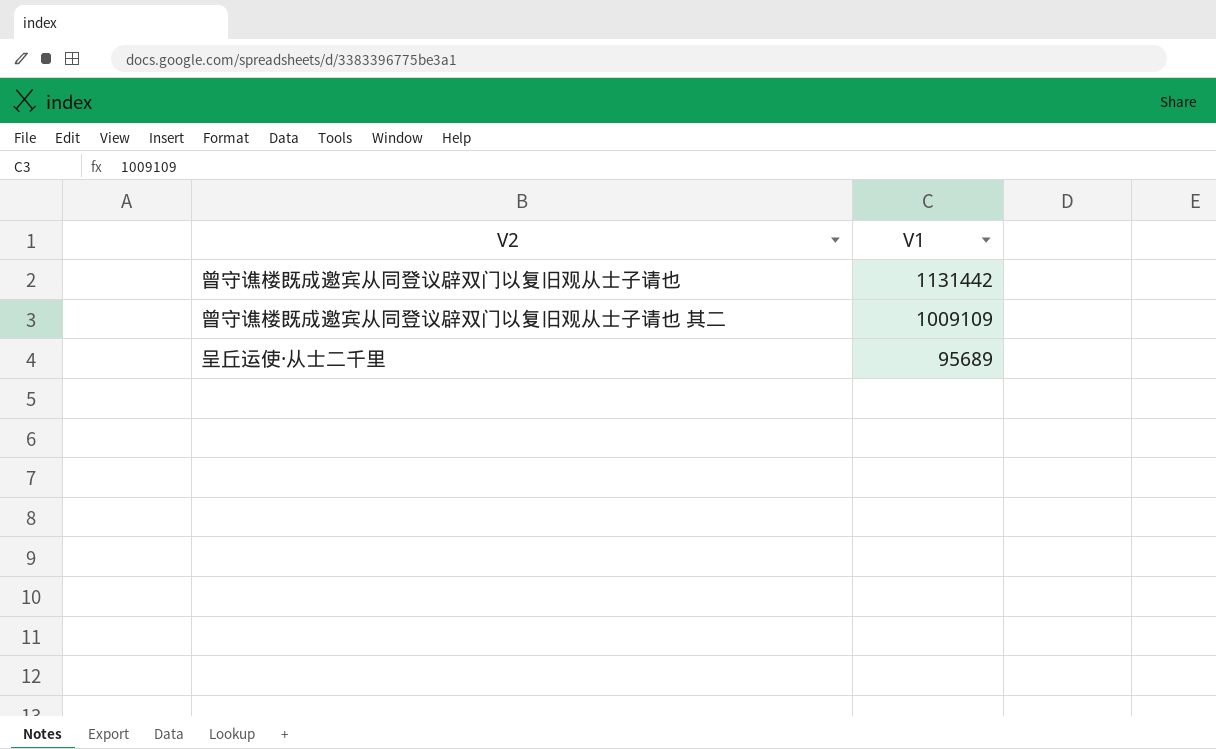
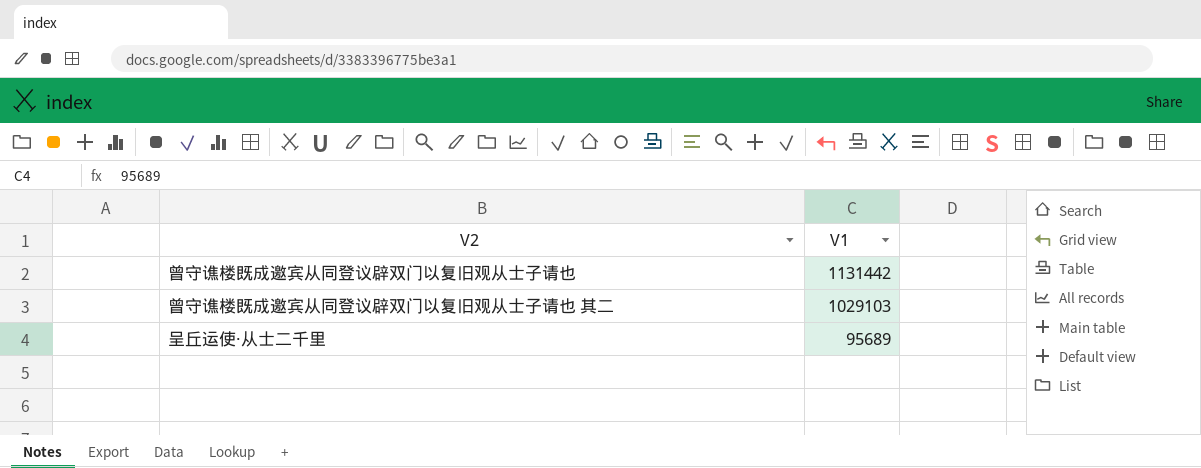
曾守谯楼既成邀宾从同登议辟双门以复旧观从士子请也 其二 | V1: 1009109 -> 1029103

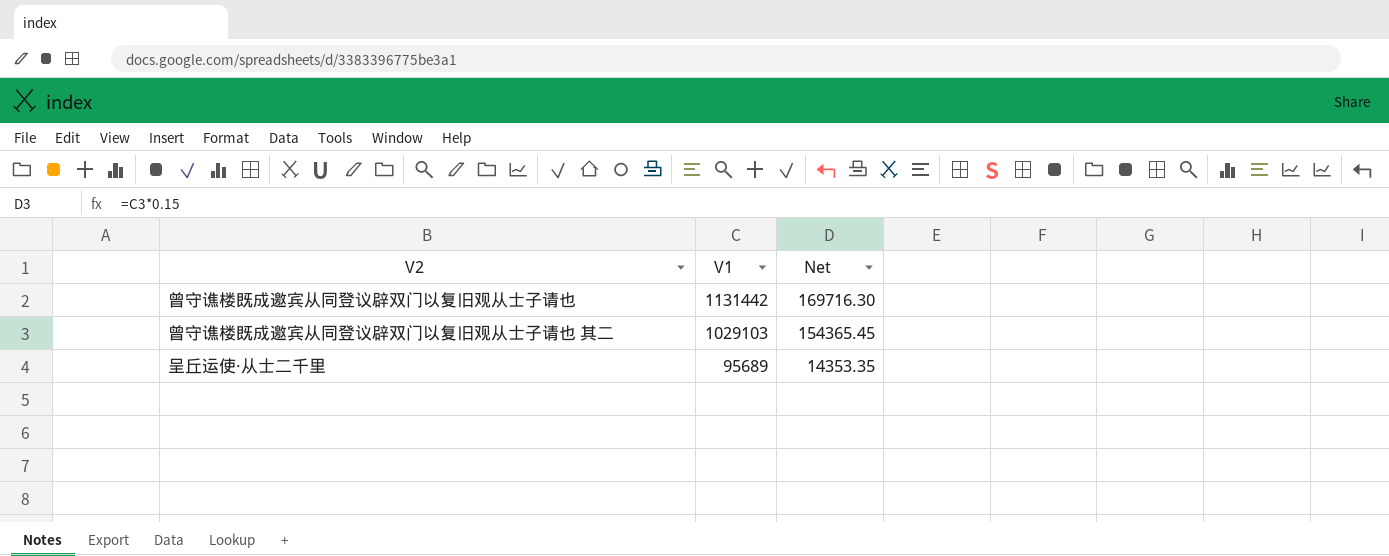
column Net | formula: none -> [V1] * 0.15

